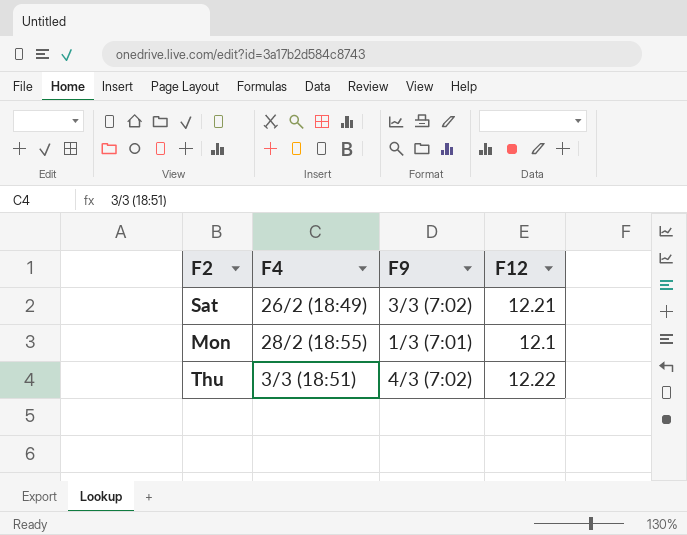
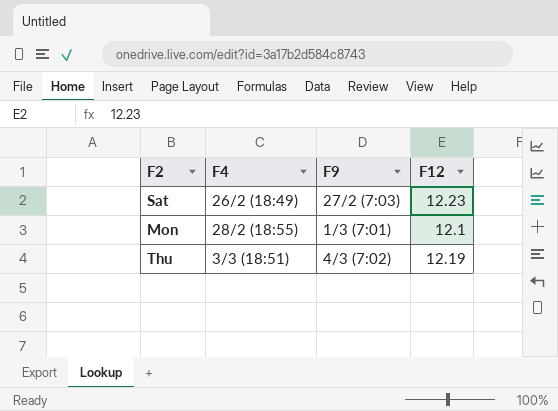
Sat | F9: 3/3 (7:02) -> 27/2 (7:03)
Sat | F12: 12.21 -> 12.23
Thu | F12: 12.22 -> 12.19

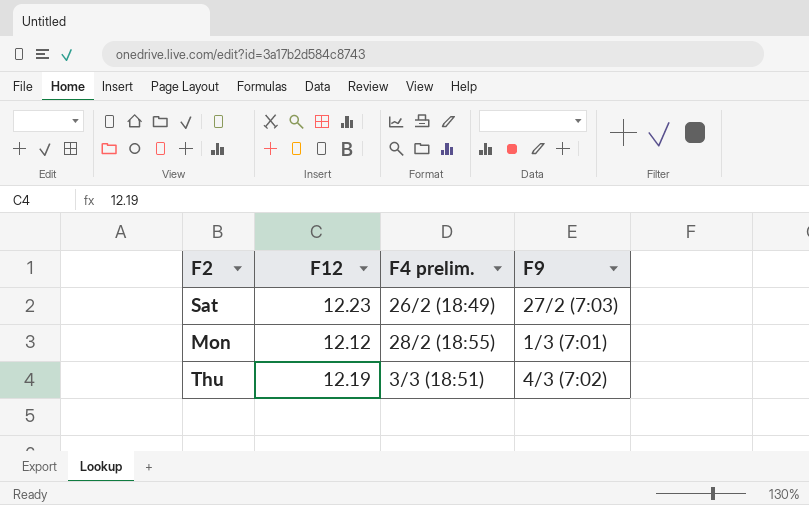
column F12 | position: 4 -> 2
column name: F4 -> F4 prelim.
Mon | F12: 12.1 -> 12.12

